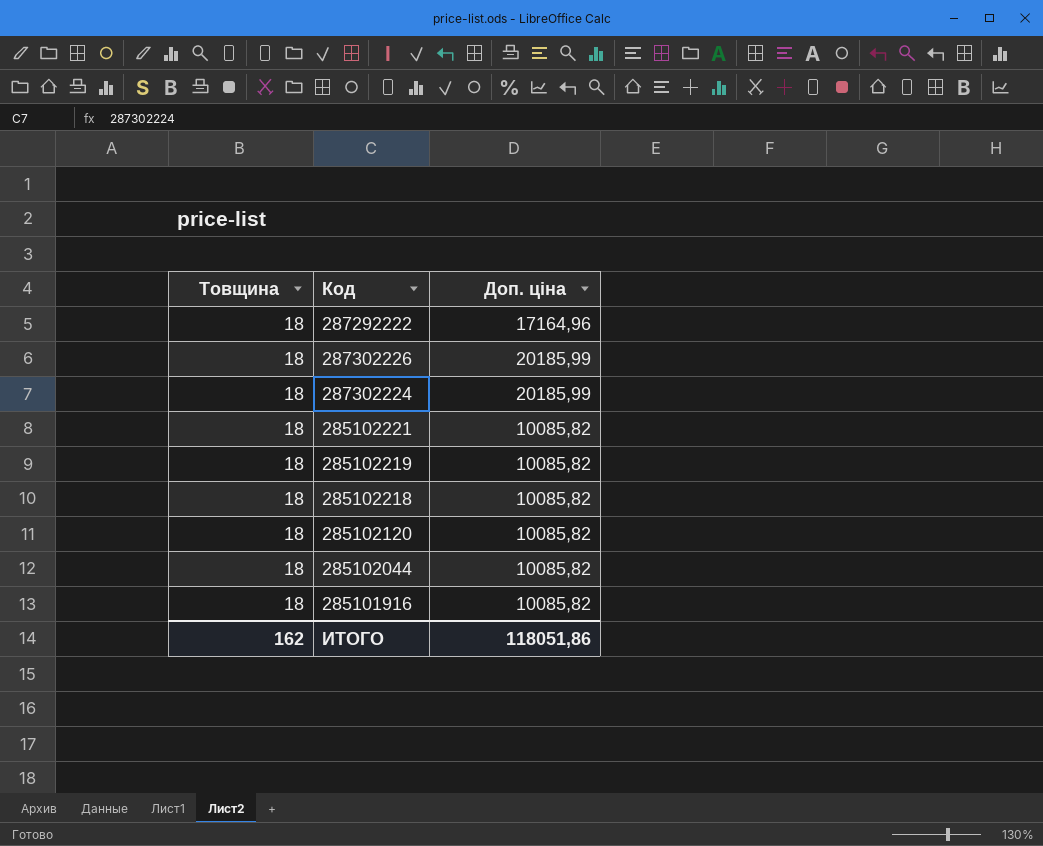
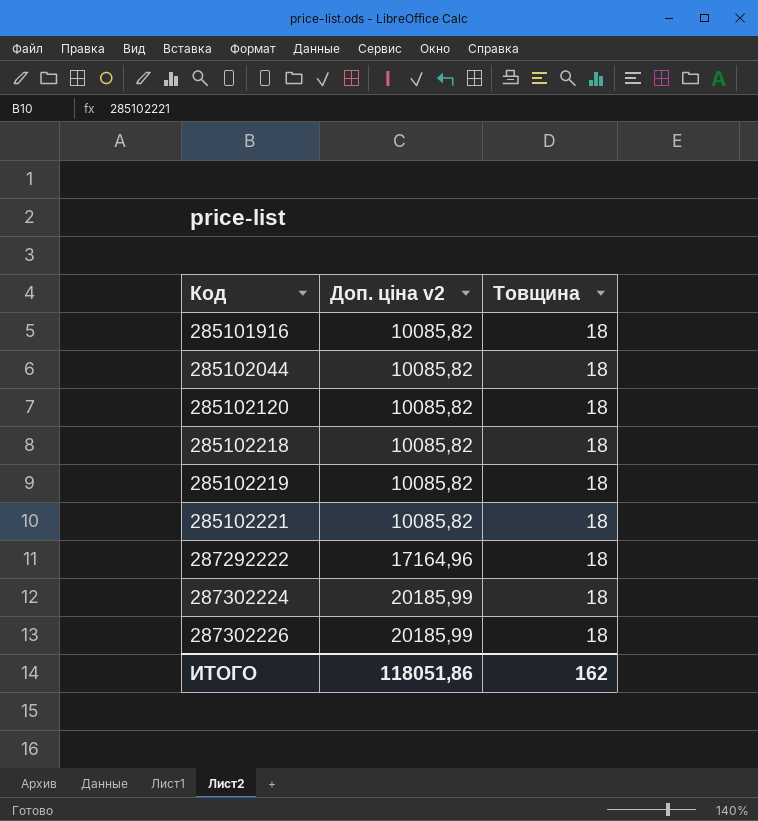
row order: none -> Код ascending
column name: Доп. ціна -> Доп. ціна v2
column Товщина | position: 1 -> 3

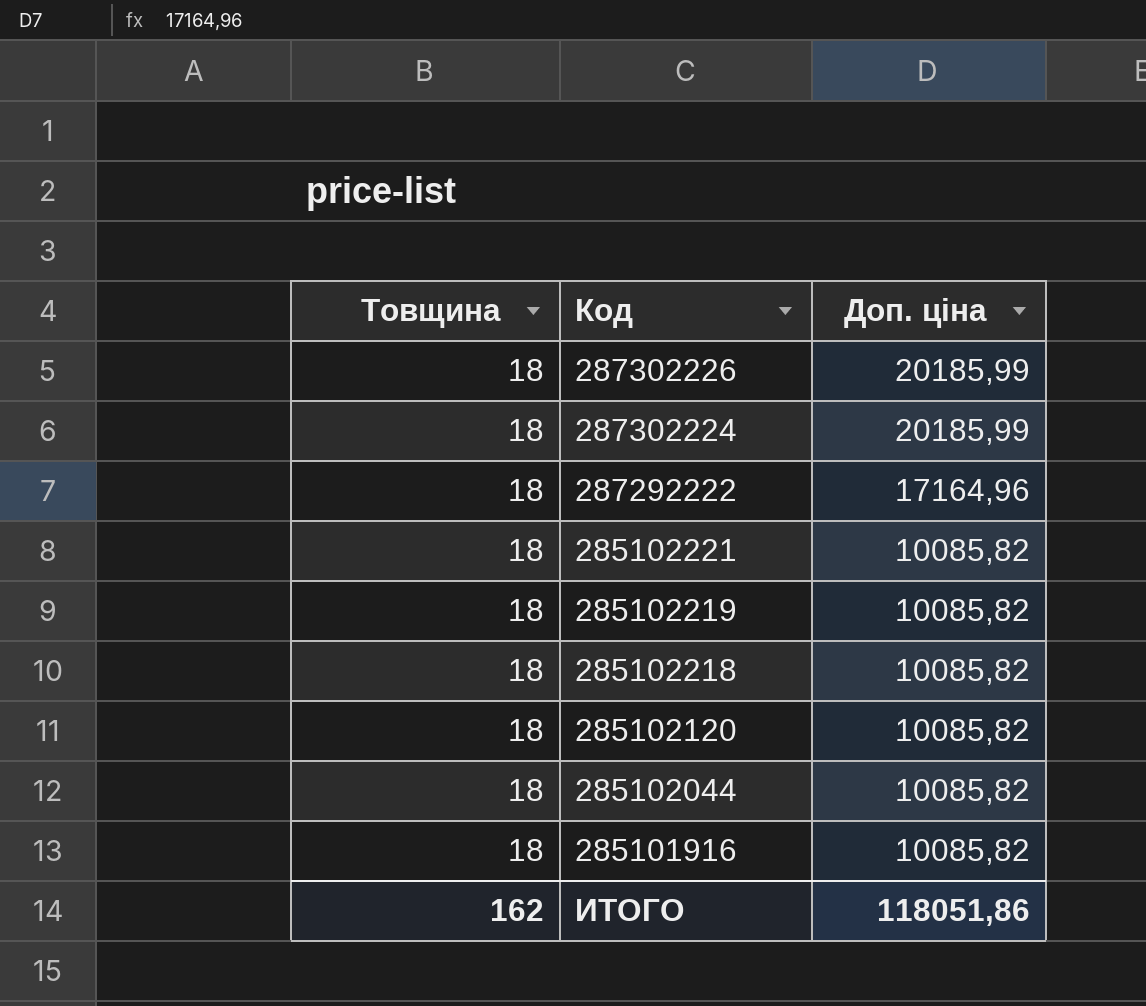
row order: Код ascending -> Код descending
column Товщина | position: 3 -> 1
column name: Доп. ціна v2 -> Доп. ціна

